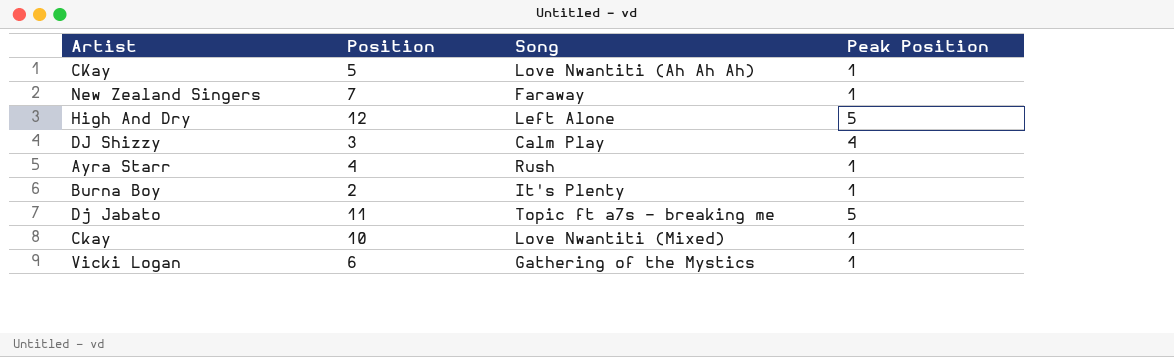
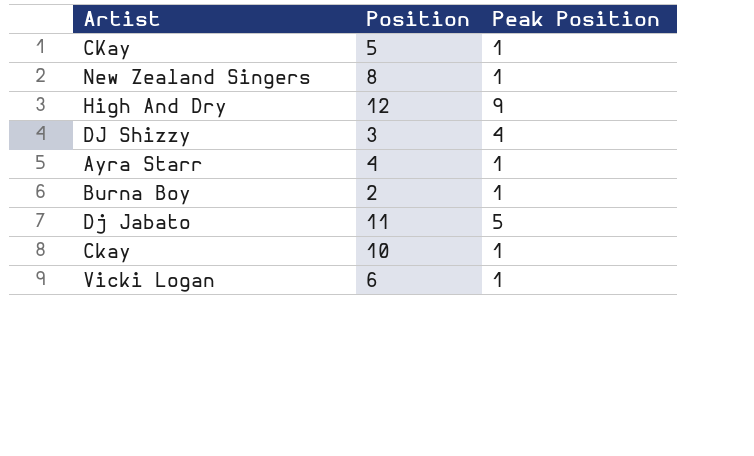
column Song | position: 3 -> none
New Zealand Singers | Position: 7 -> 8
High And Dry | Peak Position: 5 -> 9

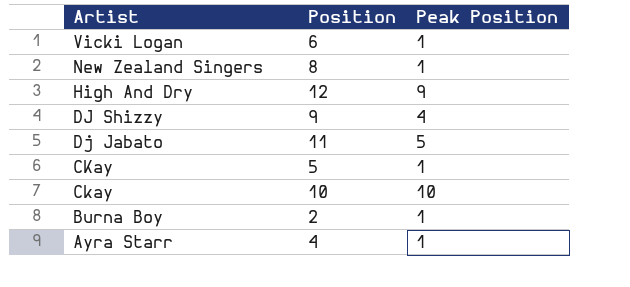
row order: none -> Artist descending
DJ Shizzy | Position: 3 -> 9
Ckay | Peak Position: 1 -> 10

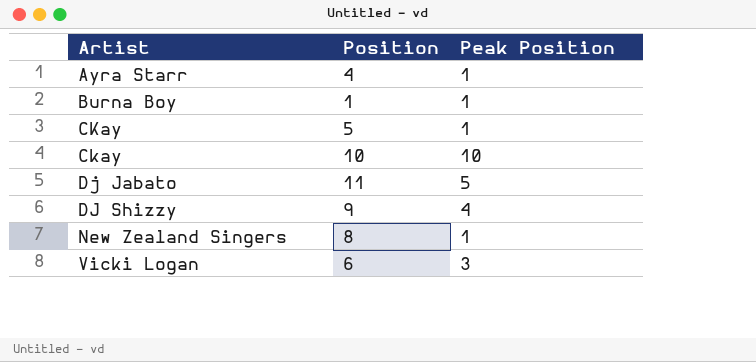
row order: Artist descending -> Artist ascending
row High And Dry: 12 | 9 -> none
Burna Boy | Position: 2 -> 1
Vicki Logan | Peak Position: 1 -> 3

